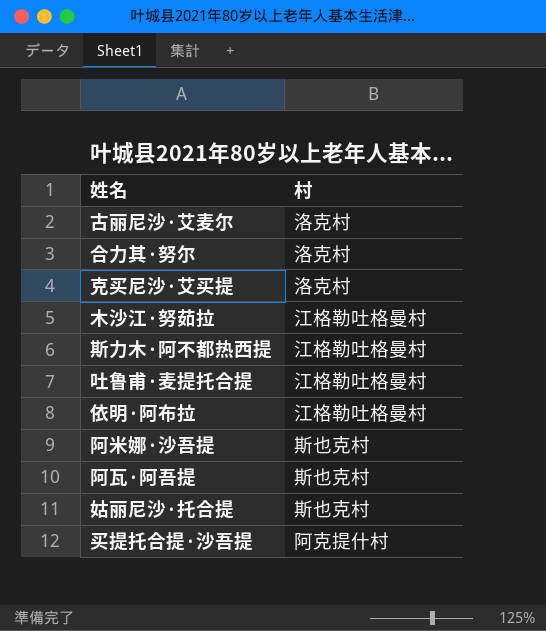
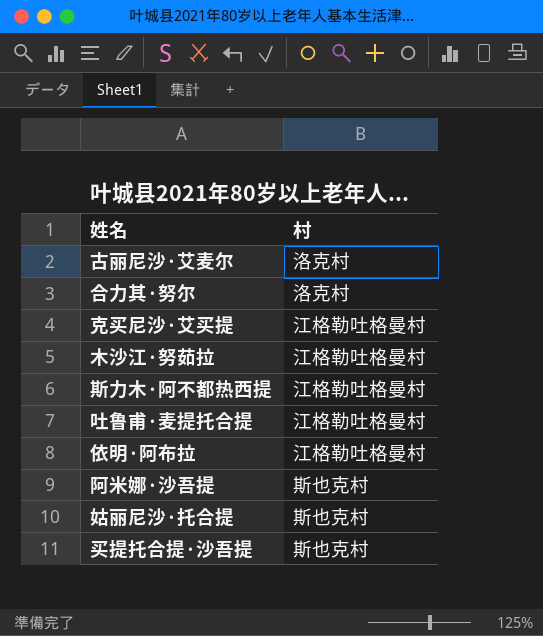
row 阿瓦·阿吾提: 斯也克村 -> none
克买尼沙·艾买提 | 村: 洛克村 -> 江格勒吐格曼村
买提托合提·沙吾提 | 村: 阿克提什村 -> 斯也克村

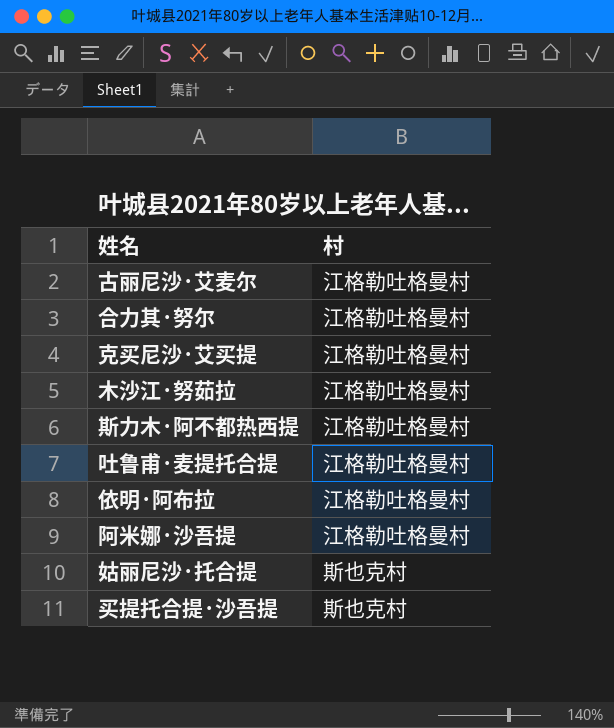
古丽尼沙·艾麦尔 | 村: 洛克村 -> 江格勒吐格曼村
合力其·努尔 | 村: 洛克村 -> 江格勒吐格曼村
阿米娜·沙吾提 | 村: 斯也克村 -> 江格勒吐格曼村

